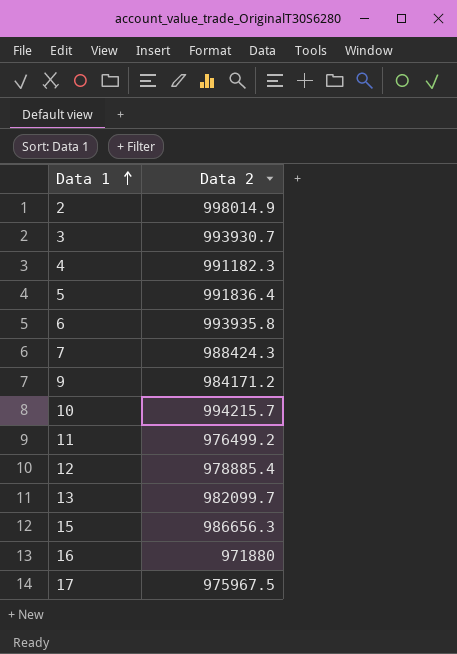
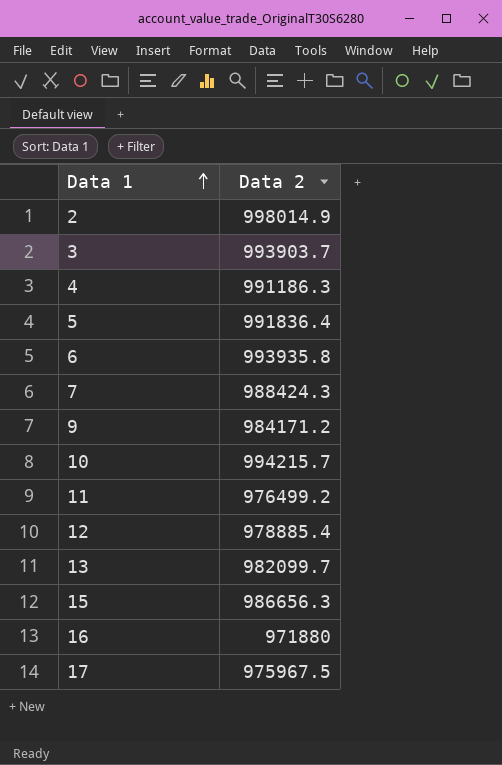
3 | Data 2: 993930.7 -> 993903.7
4 | Data 2: 991182.3 -> 991186.3

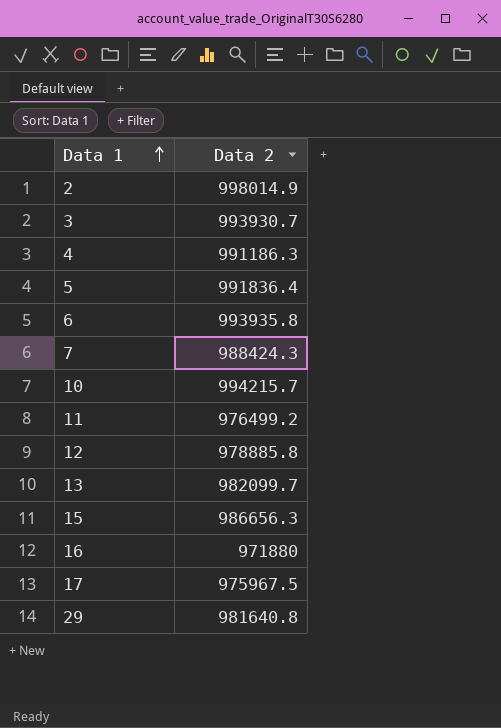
row 9: 984171.2 -> none
3 | Data 2: 993903.7 -> 993930.7
12 | Data 2: 978885.4 -> 978885.8
row 29: none -> 981640.8

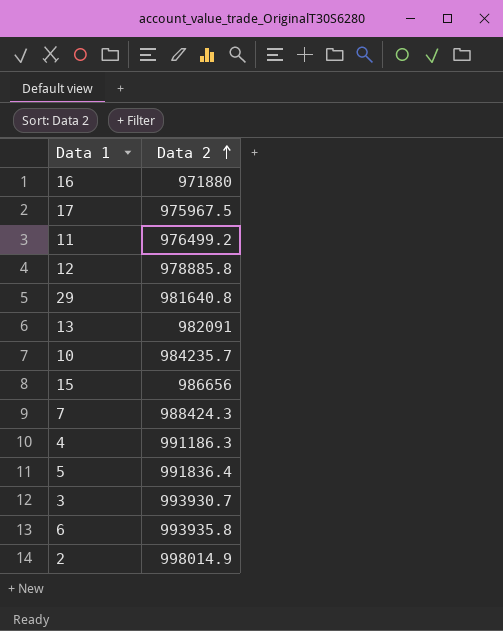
row order: Data 1 ascending -> Data 2 ascending
13 | Data 2: 982099.7 -> 982091
10 | Data 2: 994215.7 -> 984235.7
15 | Data 2: 986656.3 -> 986656

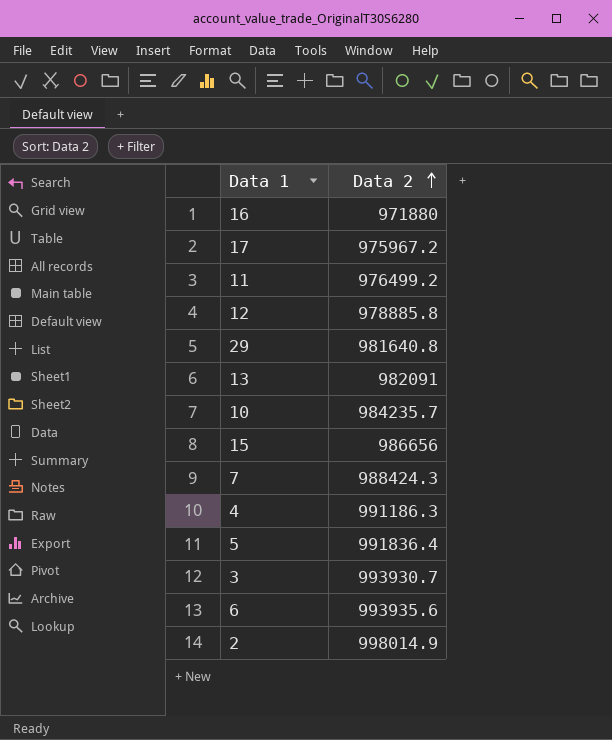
17 | Data 2: 975967.5 -> 975967.2
6 | Data 2: 993935.8 -> 993935.6

